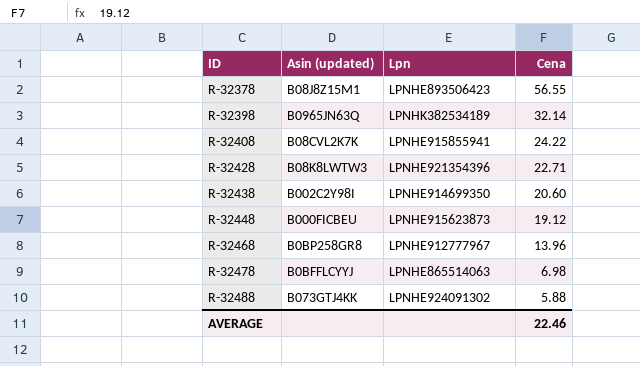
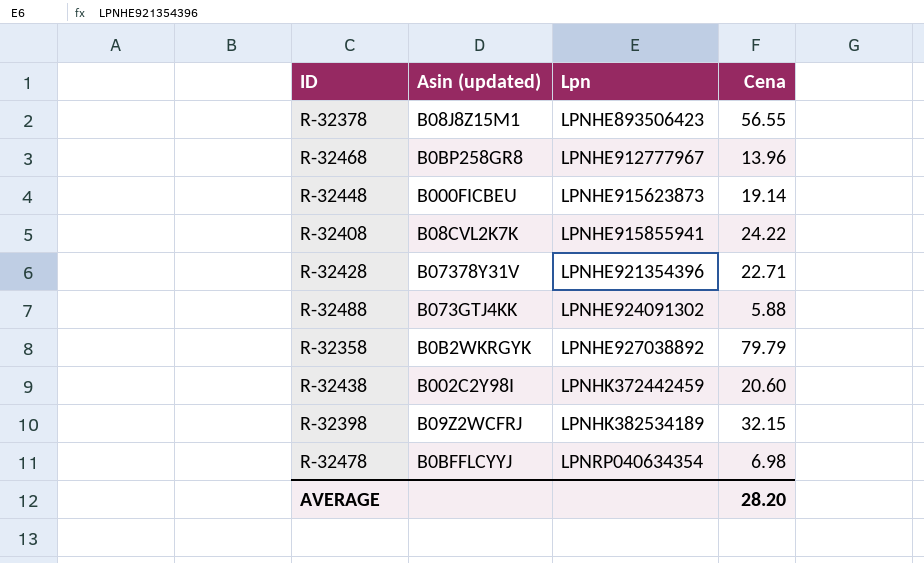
row order: ID ascending -> Lpn ascending
R-32448 | Cena: 19.12 -> 19.14
R-32428 | Asin (updated): B08K8LWTW3 -> B07378Y31V
row R-32358: none -> B0B2WKRGYK | LPNHE927038892 | 79.79
R-32438 | Lpn: LPNHE914699350 -> LPNHK372442459
R-32398 | Asin (updated): B0965JN63Q -> B09Z2WCFRJ
R-32398 | Cena: 32.14 -> 32.15
R-32478 | Lpn: LPNHE865514063 -> LPNRP040634354
AVERAGE | Cena: 22.46 -> 28.20

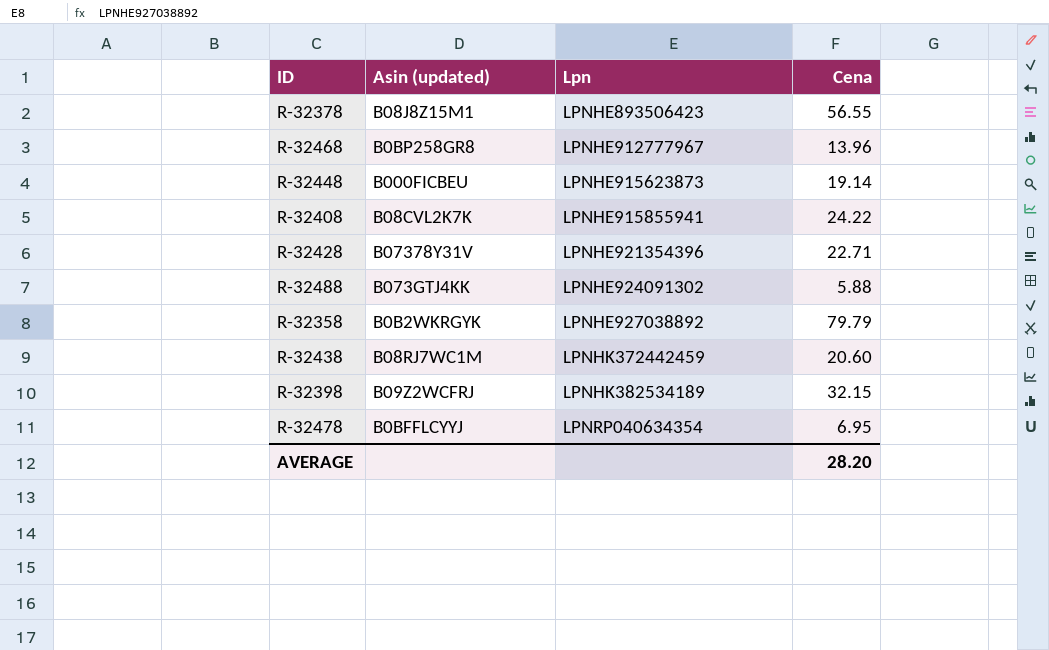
R-32438 | Asin (updated): B002C2Y98I -> B08RJ7WC1M
R-32478 | Cena: 6.98 -> 6.95

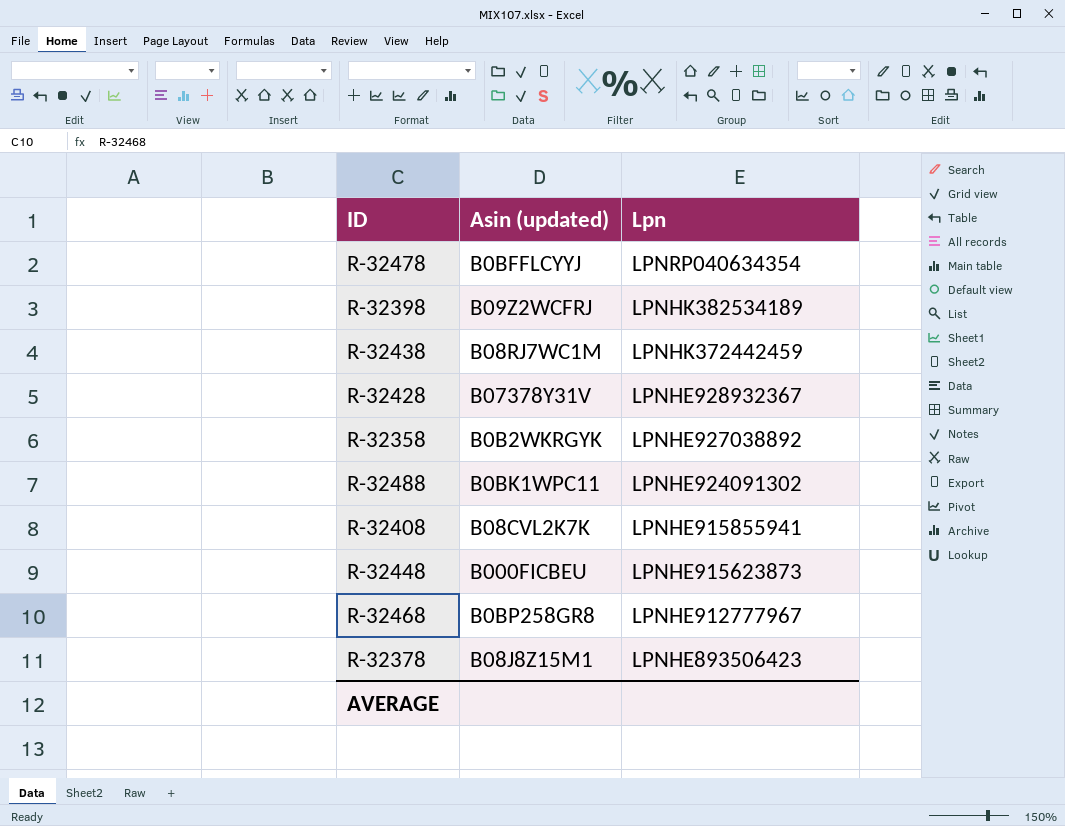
row order: Lpn ascending -> Lpn descending
column Cena | position: 4 -> none
R-32428 | Lpn: LPNHE921354396 -> LPNHE928932367
R-32488 | Asin (updated): B073GTJ4KK -> B0BK1WPC11

